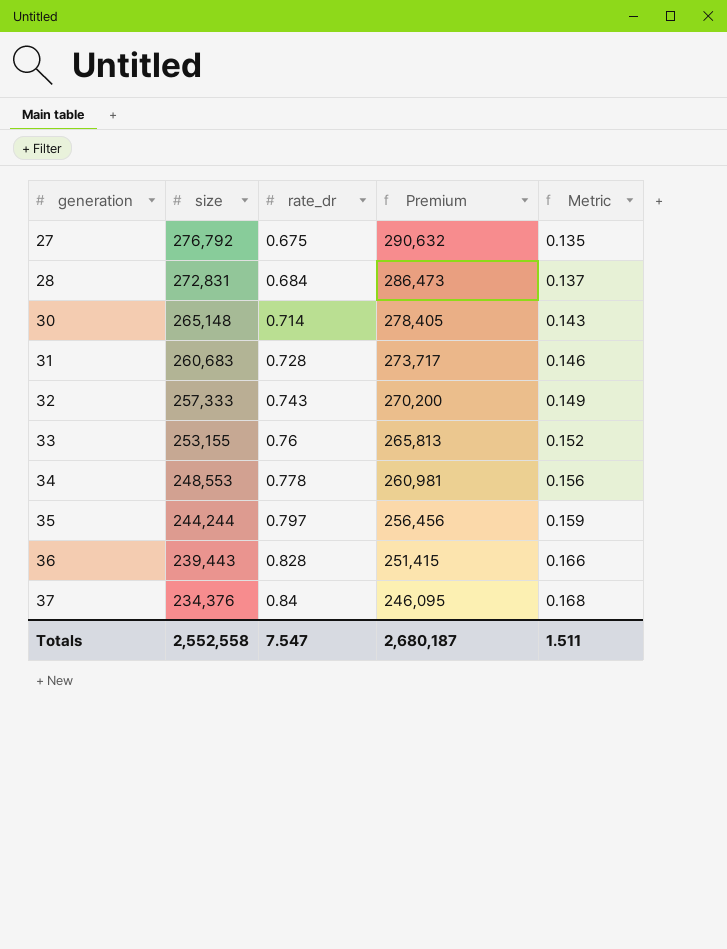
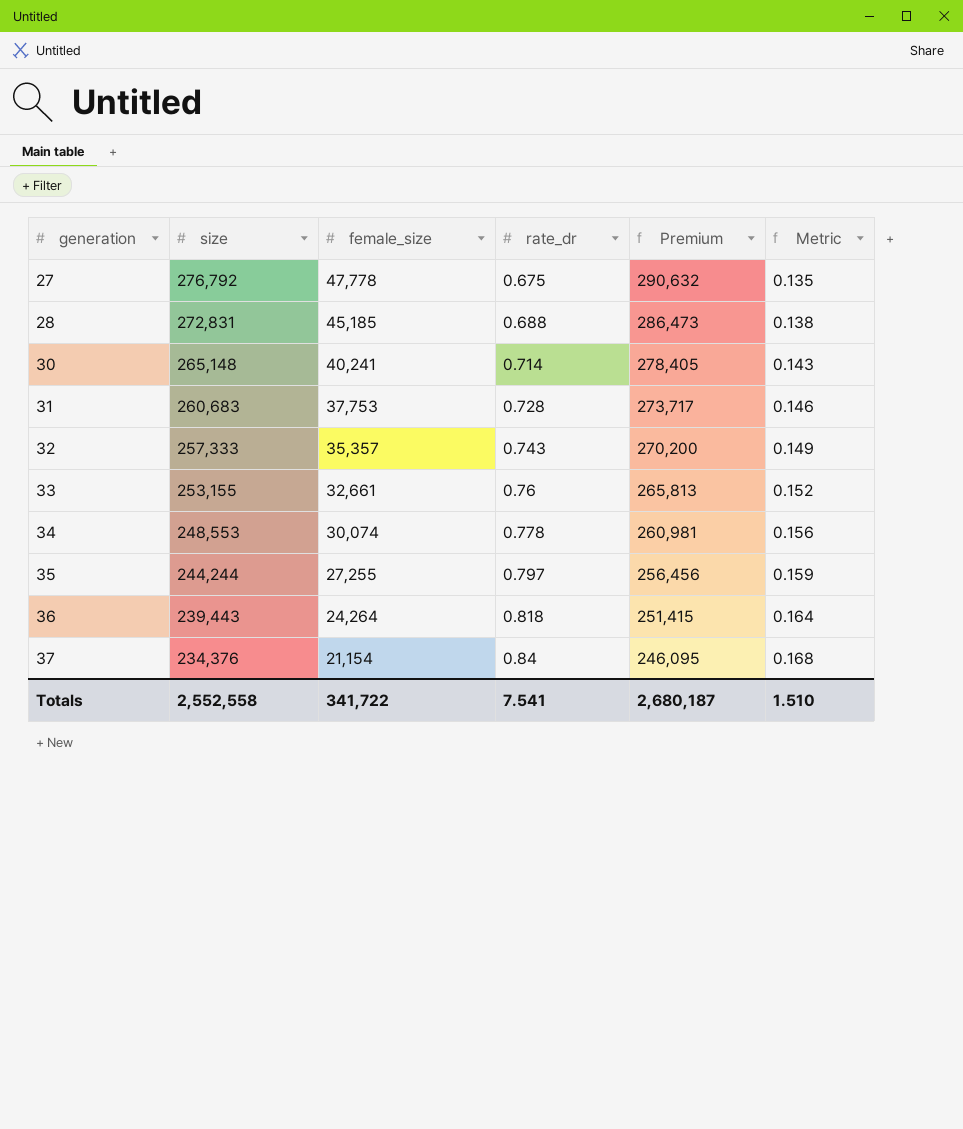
column female_size | position: none -> 3
28 | rate_dr: 0.684 -> 0.688
28 | Metric: 0.137 -> 0.138
36 | rate_dr: 0.828 -> 0.818
36 | Metric: 0.166 -> 0.164
Totals | rate_dr: 7.547 -> 7.541
Totals | Metric: 1.511 -> 1.510

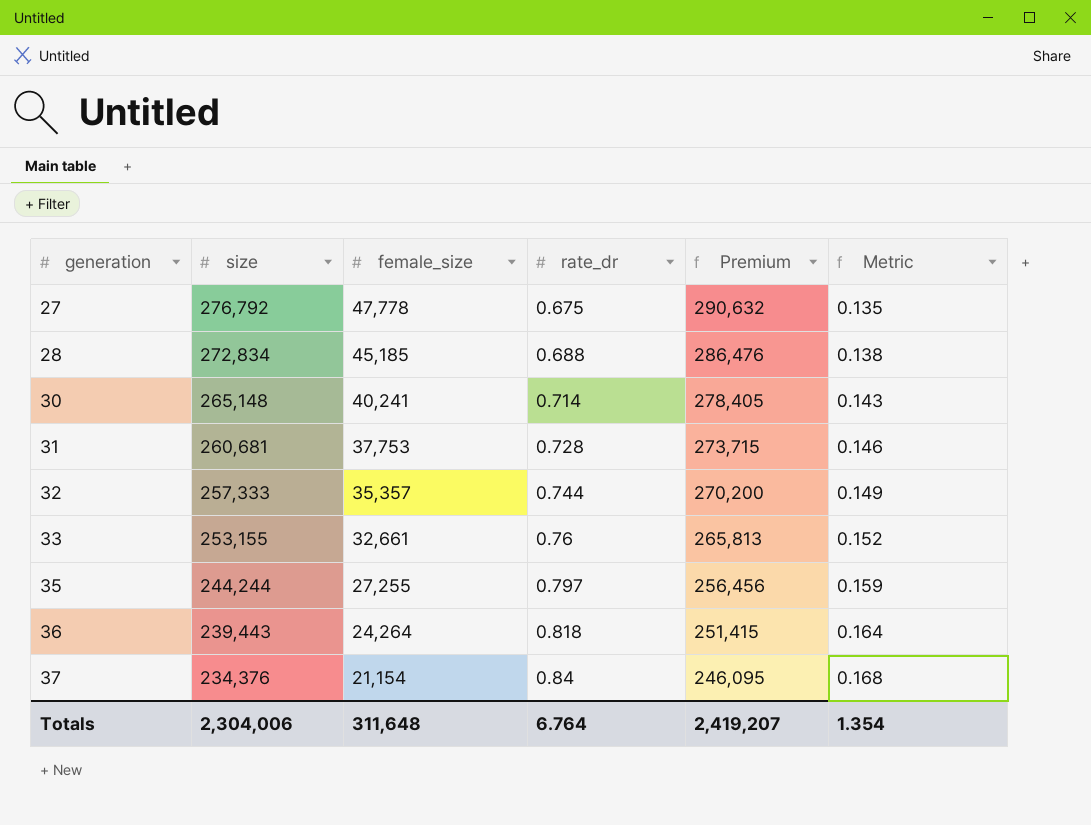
row 34: 248,553 | 30,074 | 0.778 | 260,981 | 0.156 -> none
28 | size: 272,831 -> 272,834
28 | Premium: 286,473 -> 286,476
31 | size: 260,683 -> 260,681
31 | Premium: 273,717 -> 273,715
32 | rate_dr: 0.743 -> 0.744
Totals | size: 2,552,558 -> 2,304,006
Totals | female_size: 341,722 -> 311,648
Totals | rate_dr: 7.541 -> 6.764
Totals | Premium: 2,680,187 -> 2,419,207
Totals | Metric: 1.510 -> 1.354

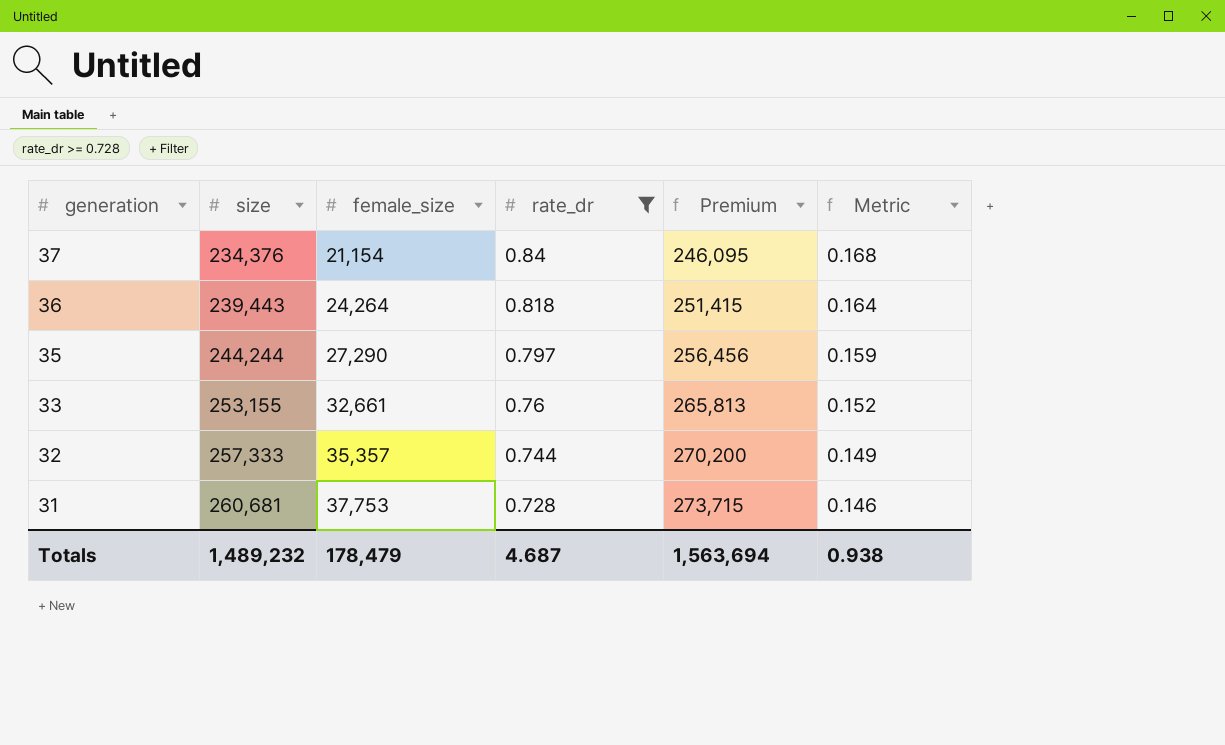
filter: none -> rate_dr >= 0.728
row order: generation ascending -> generation descending
35 | female_size: 27,255 -> 27,290
Totals | size: 2,304,006 -> 1,489,232
Totals | female_size: 311,648 -> 178,479
Totals | rate_dr: 6.764 -> 4.687
Totals | Premium: 2,419,207 -> 1,563,694
Totals | Metric: 1.354 -> 0.938

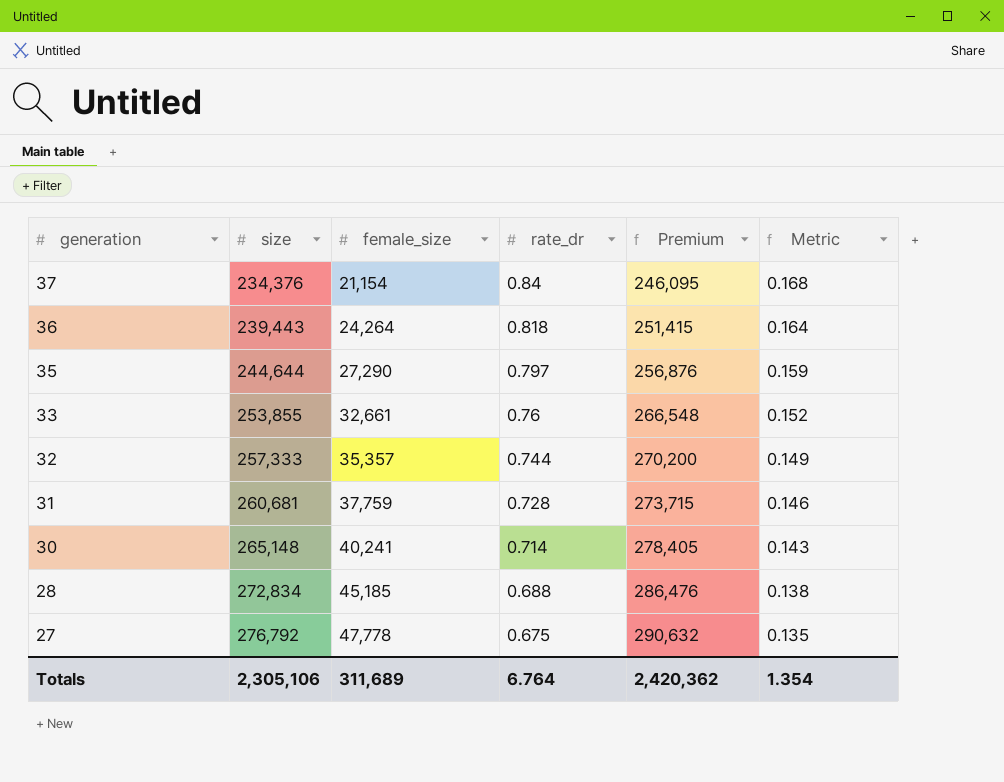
filter: rate_dr >= 0.728 -> none
35 | size: 244,244 -> 244,644
35 | Premium: 256,456 -> 256,876
33 | size: 253,155 -> 253,855
33 | Premium: 265,813 -> 266,548
31 | female_size: 37,753 -> 37,759
Totals | size: 1,489,232 -> 2,305,106
Totals | female_size: 178,479 -> 311,689
Totals | rate_dr: 4.687 -> 6.764
Totals | Premium: 1,563,694 -> 2,420,362
Totals | Metric: 0.938 -> 1.354

